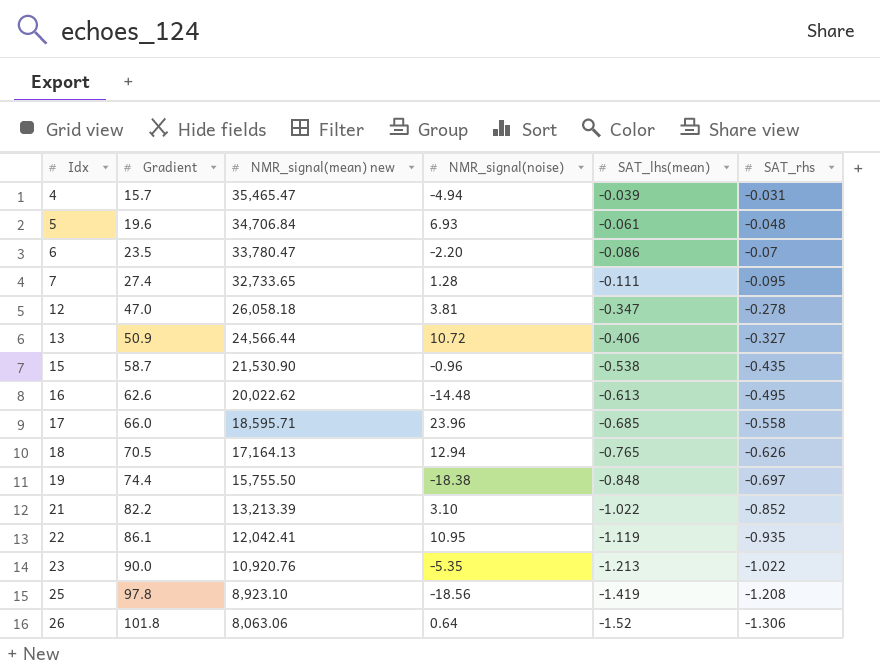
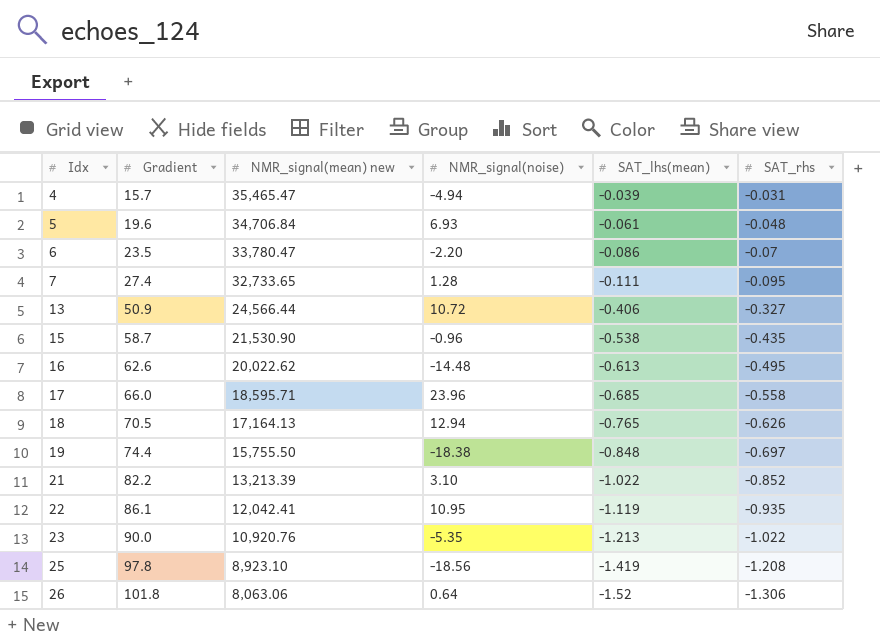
row 12: 47.0 | 26,058.18 | 3.81 | -0.347 | -0.278 -> none

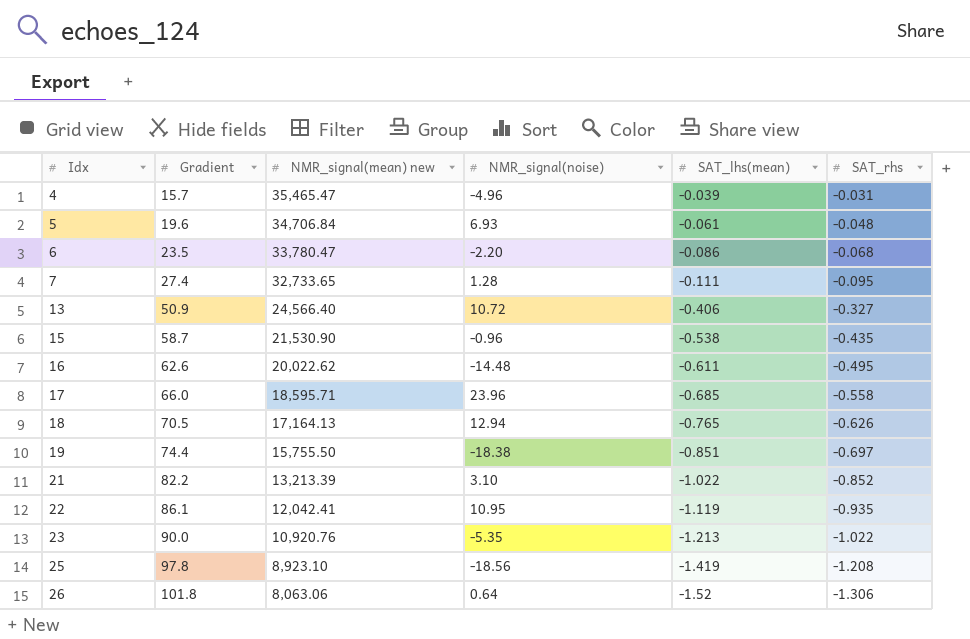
4 | NMR_signal(noise): -4.94 -> -4.96
6 | SAT_rhs: -0.07 -> -0.068
13 | NMR_signal(mean) new: 24,566.44 -> 24,566.40
16 | SAT_lhs(mean): -0.613 -> -0.611
19 | SAT_lhs(mean): -0.848 -> -0.851

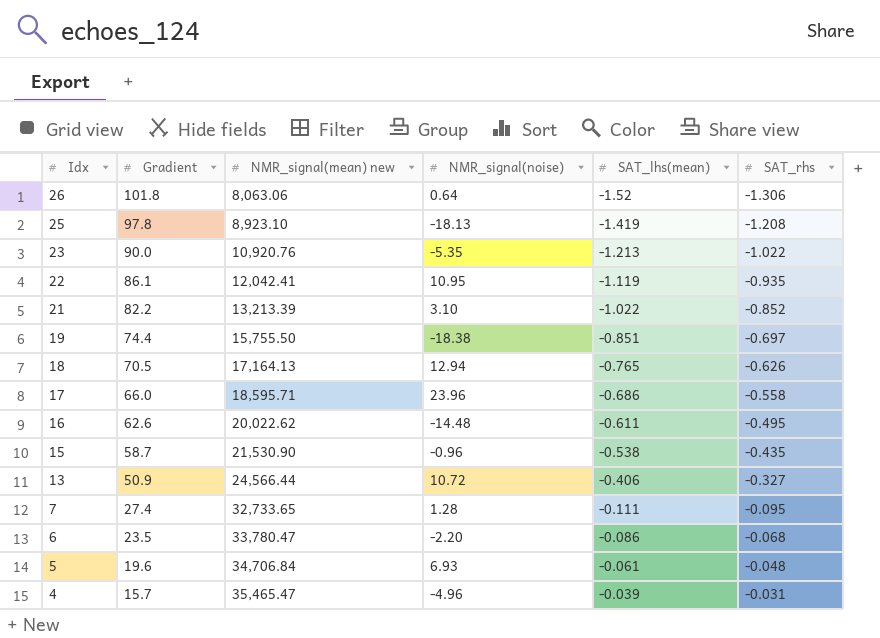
row order: Idx ascending -> Idx descending
25 | NMR_signal(noise): -18.56 -> -18.13
17 | SAT_lhs(mean): -0.685 -> -0.686
13 | NMR_signal(mean) new: 24,566.40 -> 24,566.44

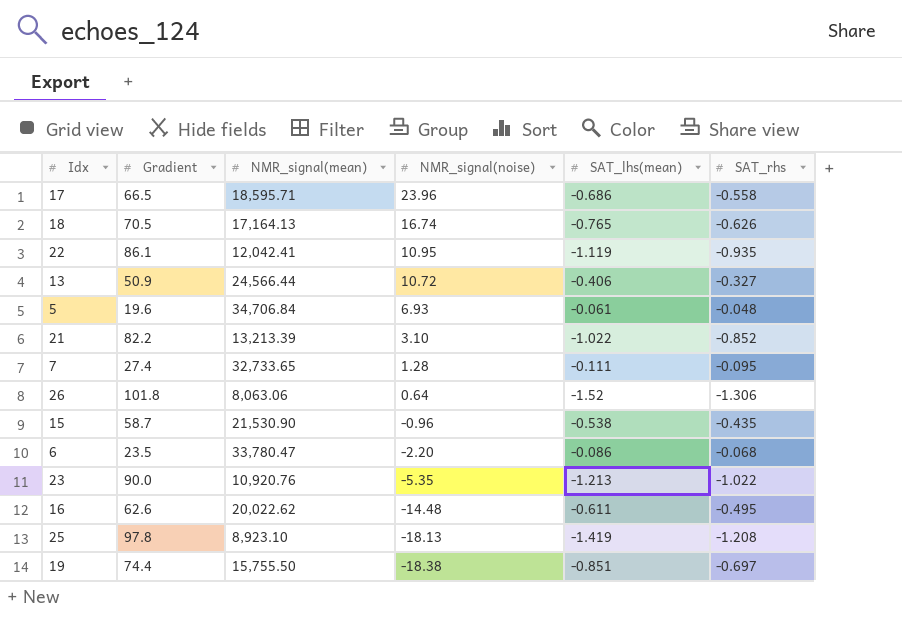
row order: Idx descending -> NMR_signal(noise) descending
column name: NMR_signal(mean) new -> NMR_signal(mean)
row 4: 15.7 | 35,465.47 | -4.96 | -0.039 | -0.031 -> none
17 | Gradient: 66.0 -> 66.5
18 | NMR_signal(noise): 12.94 -> 16.74

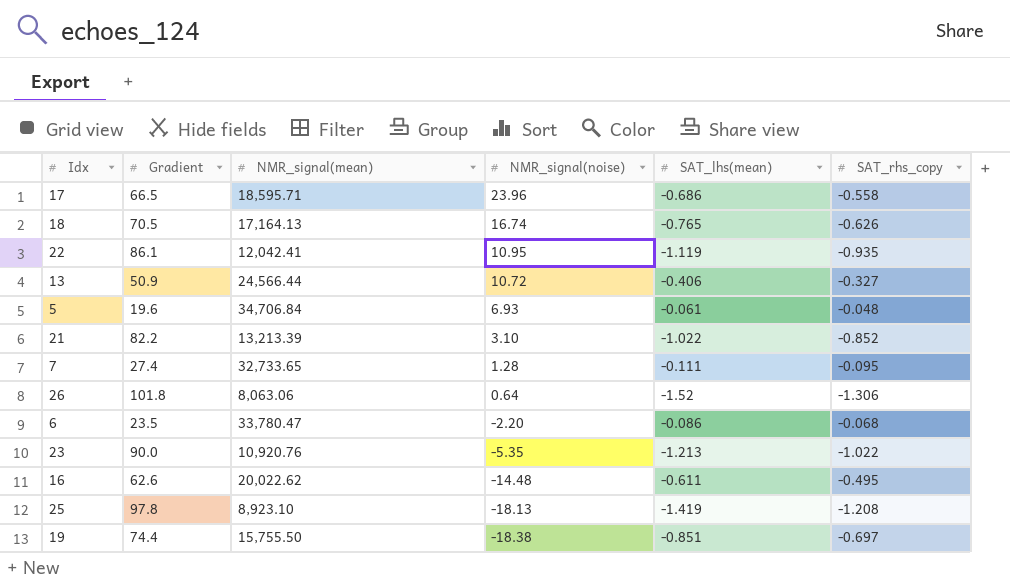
column name: SAT_rhs -> SAT_rhs_copy
row 15: 58.7 | 21,530.90 | -0.96 | -0.538 | -0.435 -> none

